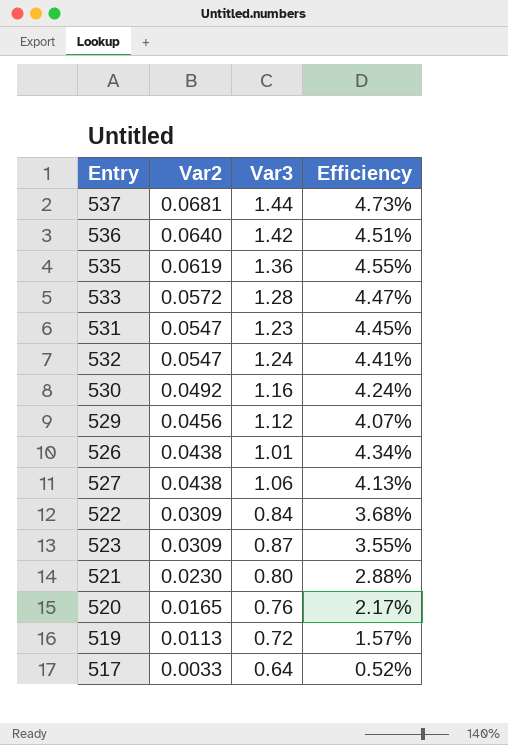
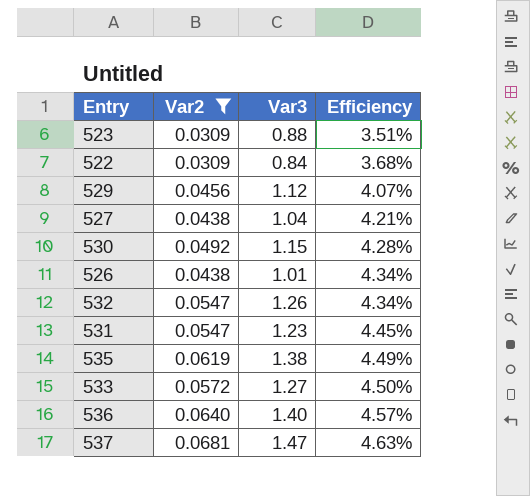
filter: none -> Var2 >= 0.0309
row order: Var2 descending -> Efficiency ascending
523 | Var3: 0.87 -> 0.88
523 | Efficiency: 3.55% -> 3.51%
527 | Var3: 1.06 -> 1.04
527 | Efficiency: 4.13% -> 4.21%
530 | Var3: 1.16 -> 1.15
530 | Efficiency: 4.24% -> 4.28%
532 | Var3: 1.24 -> 1.26
532 | Efficiency: 4.41% -> 4.34%
535 | Var3: 1.36 -> 1.38
535 | Efficiency: 4.55% -> 4.49%
533 | Var3: 1.28 -> 1.27
533 | Efficiency: 4.47% -> 4.50%
536 | Var3: 1.42 -> 1.40
536 | Efficiency: 4.51% -> 4.57%
537 | Var3: 1.44 -> 1.47
537 | Efficiency: 4.73% -> 4.63%

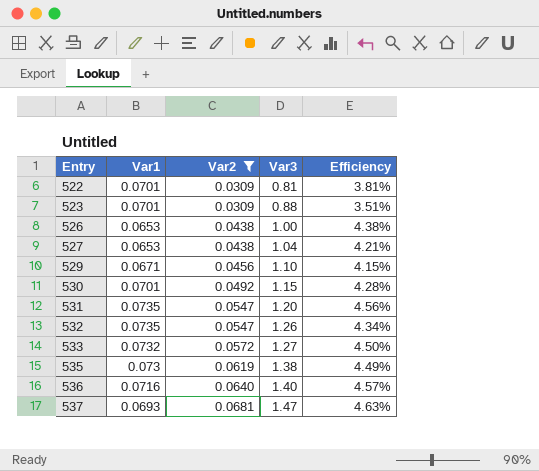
row order: Efficiency ascending -> Entry ascending
column Var1 | position: none -> 2
522 | Var3: 0.84 -> 0.81
522 | Efficiency: 3.68% -> 3.81%
526 | Var3: 1.01 -> 1.00
526 | Efficiency: 4.34% -> 4.38%
529 | Var3: 1.12 -> 1.10
529 | Efficiency: 4.07% -> 4.15%
531 | Var3: 1.23 -> 1.20
531 | Efficiency: 4.45% -> 4.56%

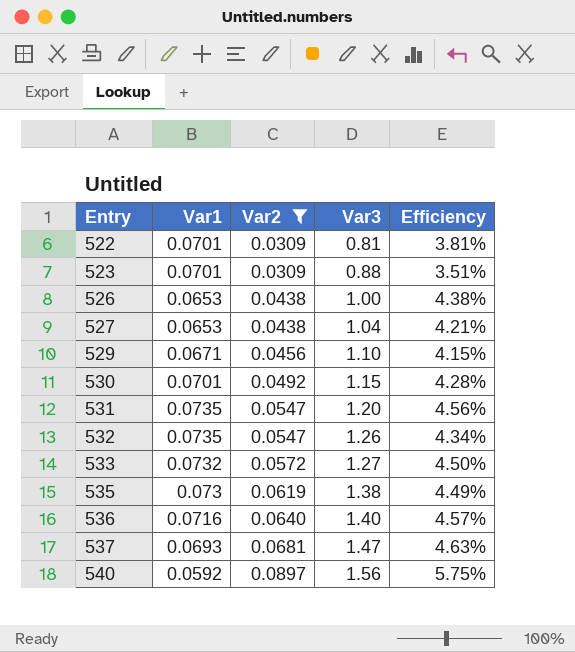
row 540: none -> 0.0592 | 0.0897 | 1.56 | 5.75%

